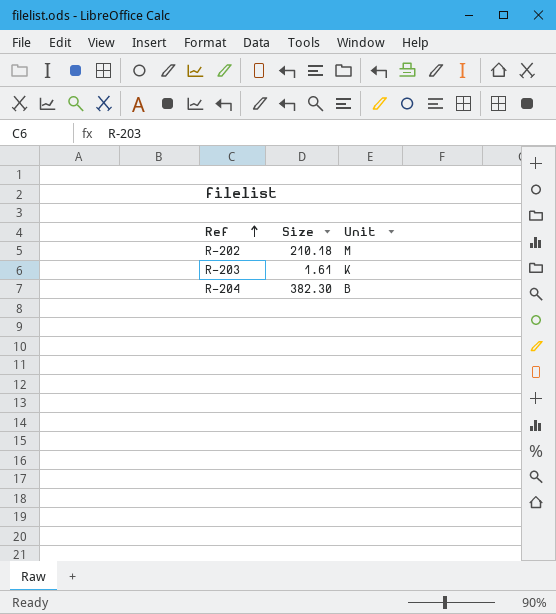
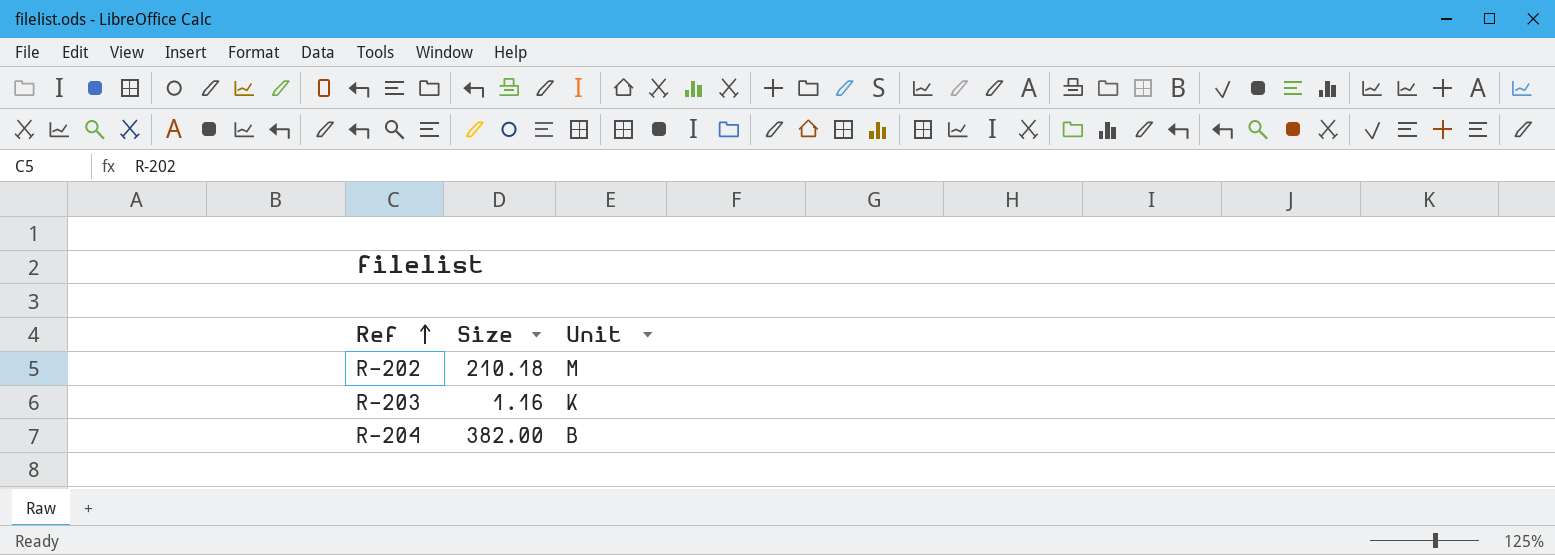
R-203 | Size: 1.61 -> 1.16
R-204 | Size: 382.30 -> 382.00

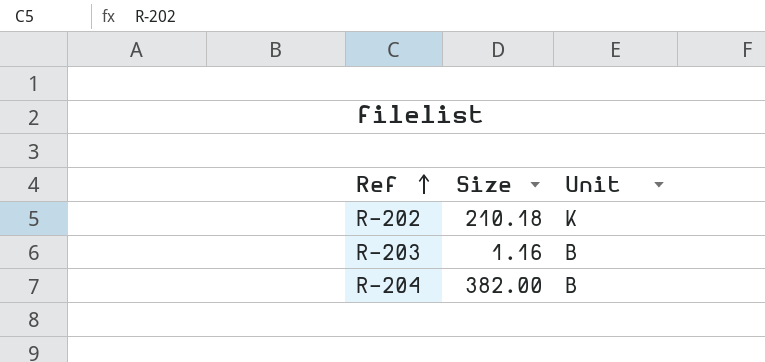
R-202 | Unit: M -> K
R-203 | Unit: K -> B

